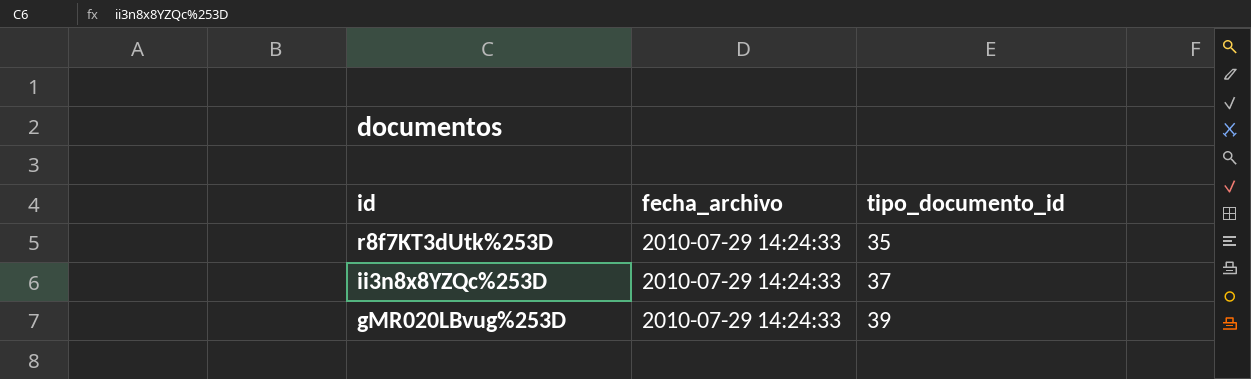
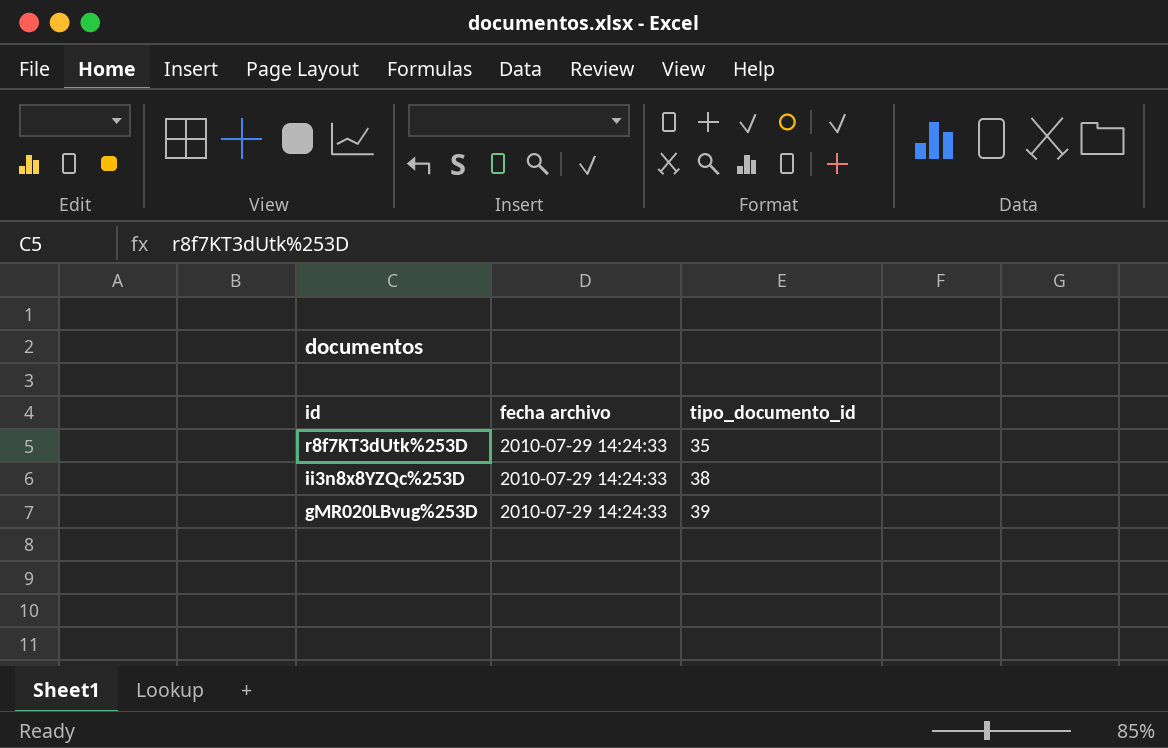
column name: fecha_archivo -> fecha archivo
ii3n8x8YZQc%253D | tipo_documento_id: 37 -> 38

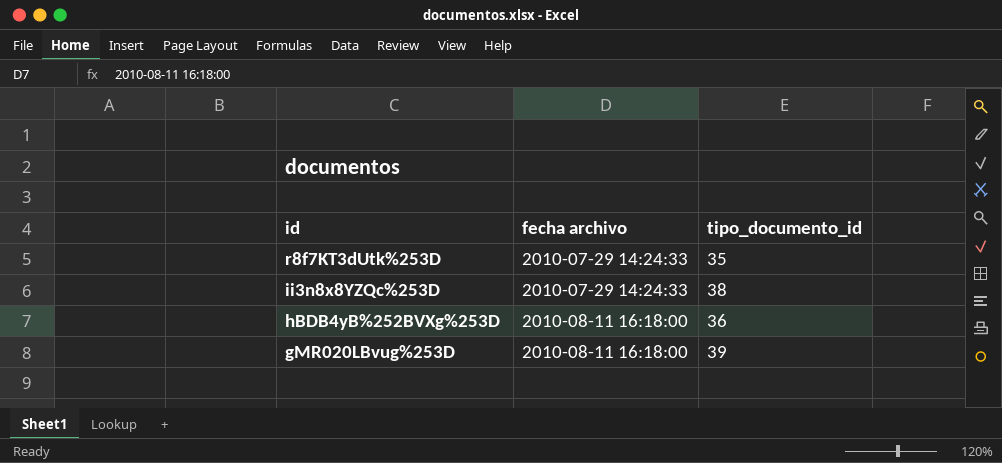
row hBDB4yB%252BVXg%253D: none -> 2010-08-11 16:18:00 | 36
gMR020LBvug%253D | fecha archivo: 2010-07-29 14:24:33 -> 2010-08-11 16:18:00

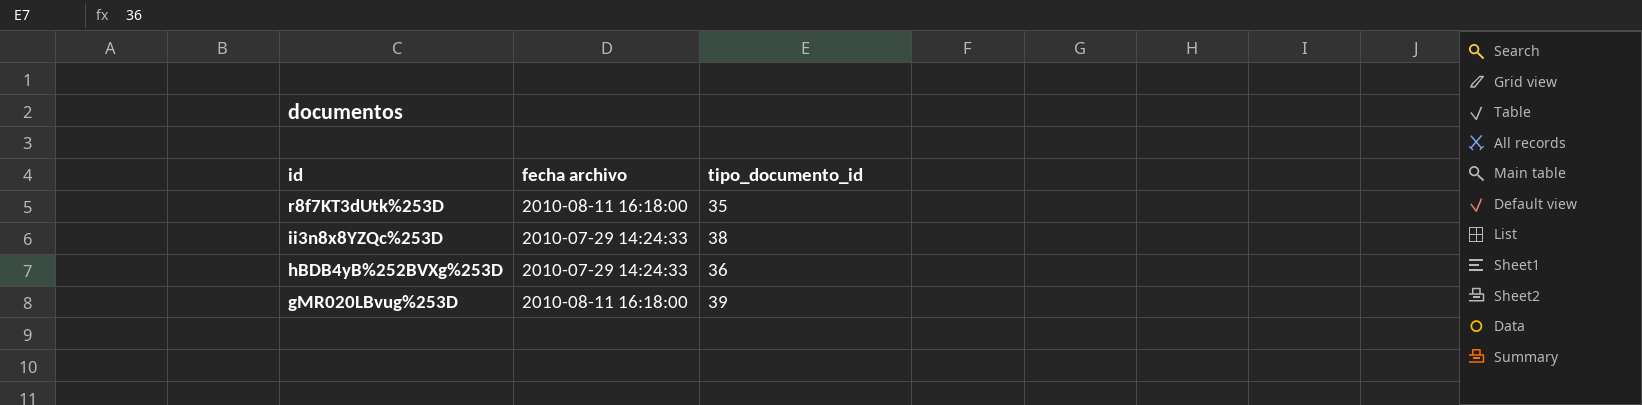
r8f7KT3dUtk%253D | fecha archivo: 2010-07-29 14:24:33 -> 2010-08-11 16:18:00
hBDB4yB%252BVXg%253D | fecha archivo: 2010-08-11 16:18:00 -> 2010-07-29 14:24:33

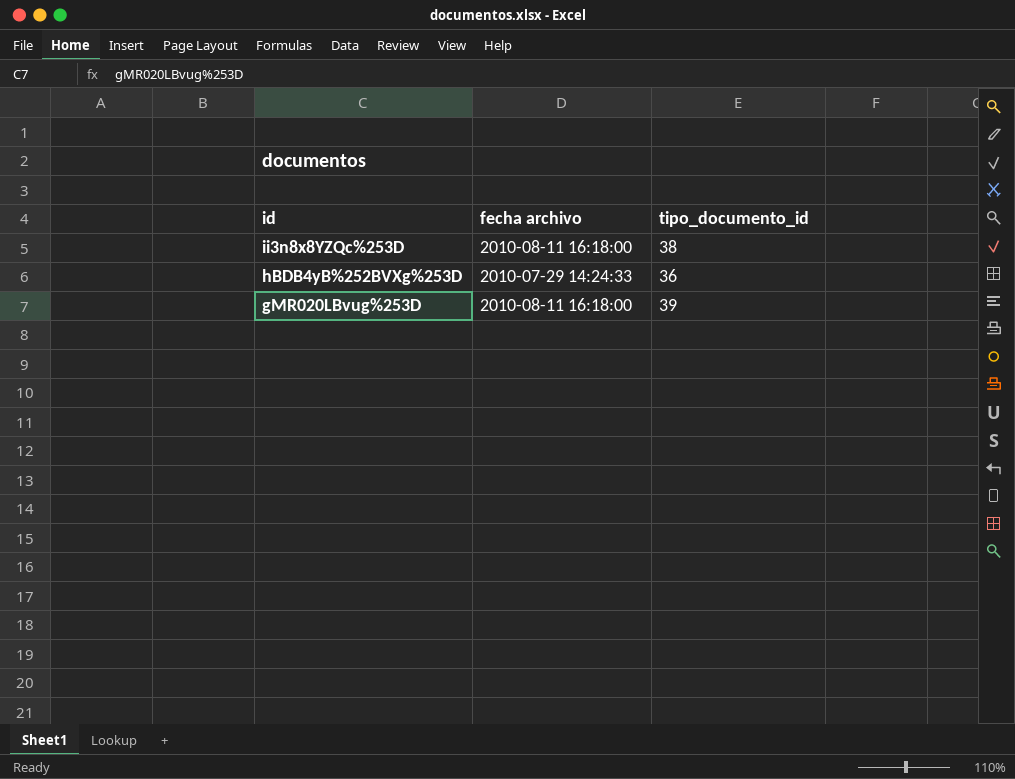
row r8f7KT3dUtk%253D: 2010-08-11 16:18:00 | 35 -> none
ii3n8x8YZQc%253D | fecha archivo: 2010-07-29 14:24:33 -> 2010-08-11 16:18:00

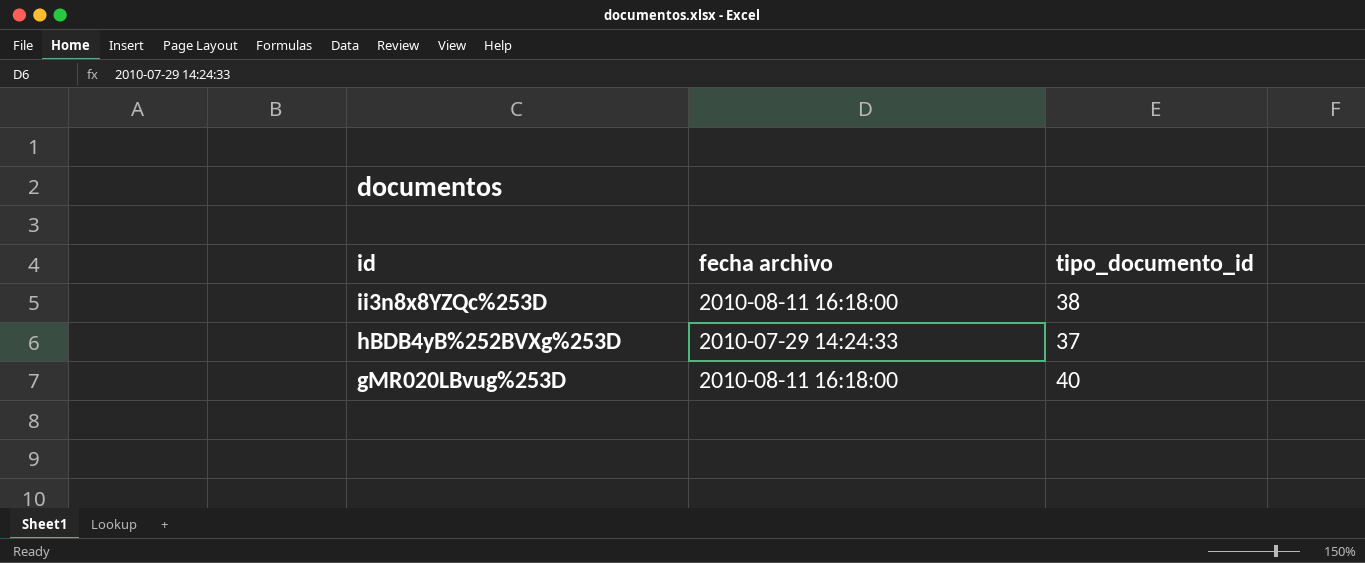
hBDB4yB%252BVXg%253D | tipo_documento_id: 36 -> 37
gMR020LBvug%253D | tipo_documento_id: 39 -> 40

